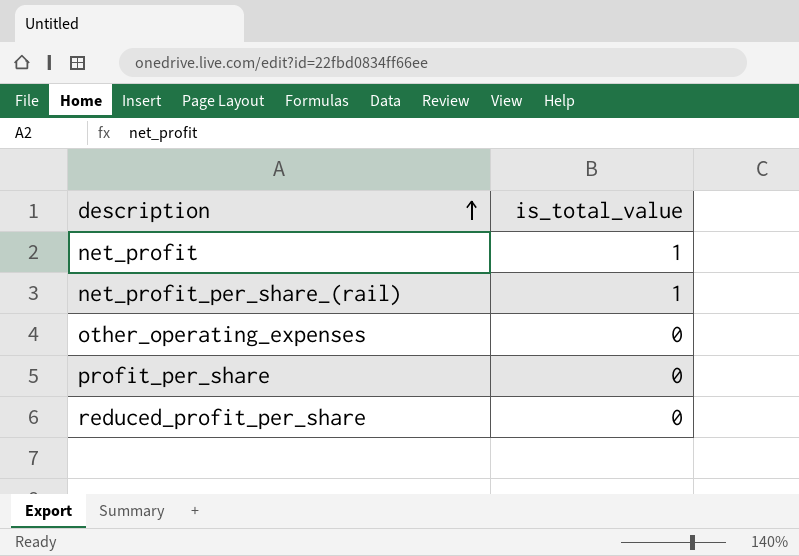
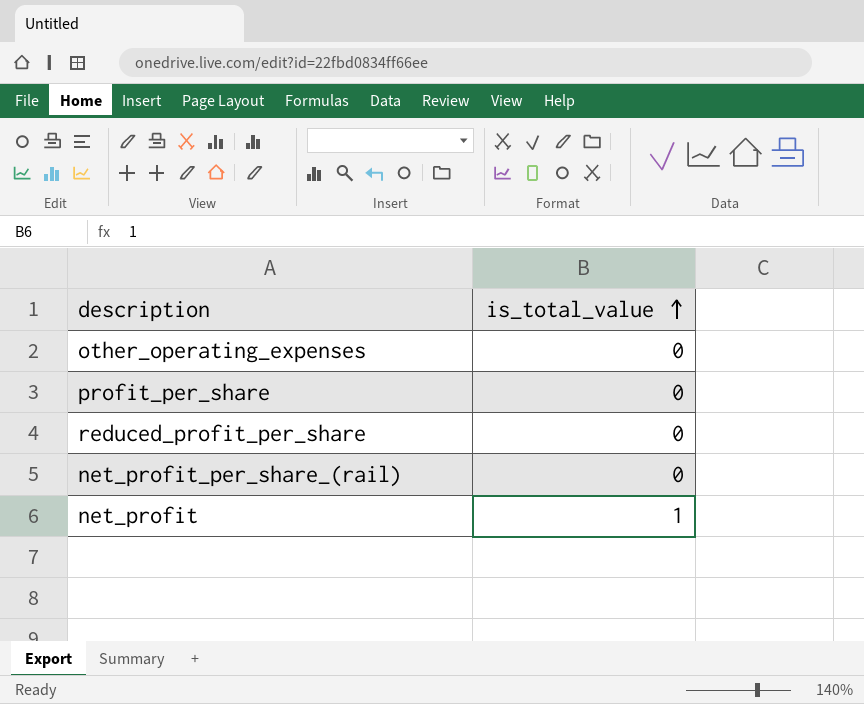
row order: description ascending -> is_total_value ascending
net_profit_per_share_(rail) | is_total_value: 1 -> 0

